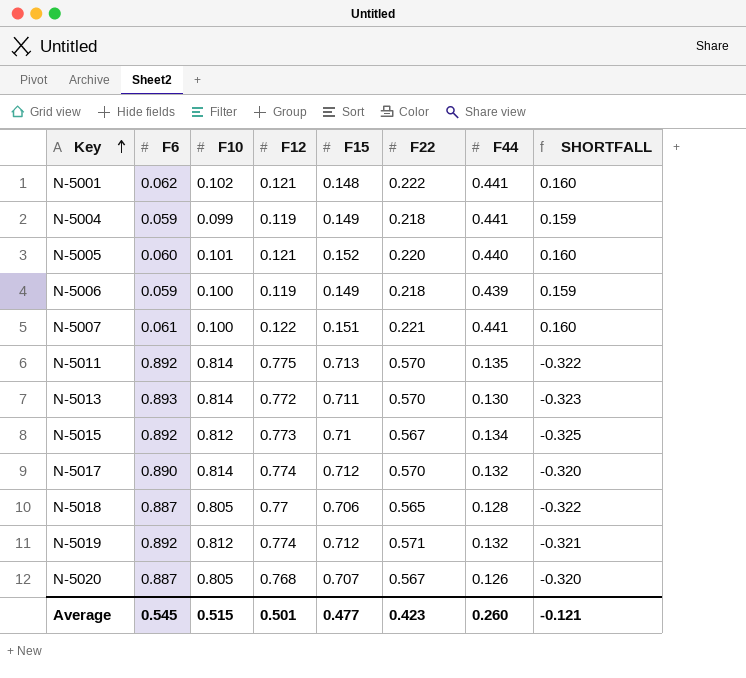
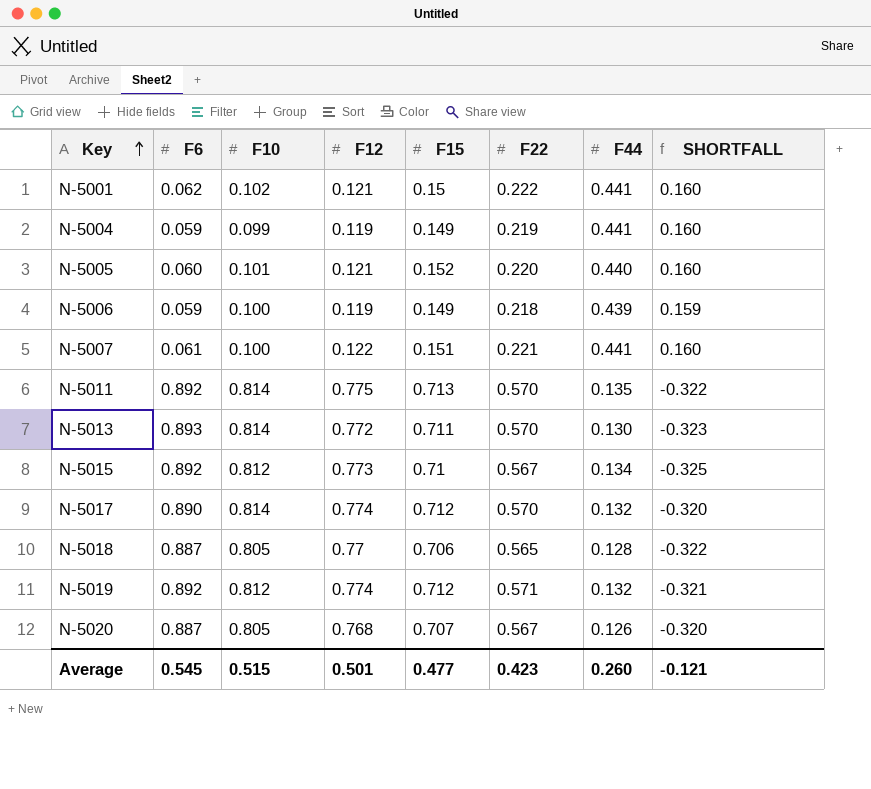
N-5001 | F15: 0.148 -> 0.15
N-5004 | F22: 0.218 -> 0.219
N-5004 | SHORTFALL: 0.159 -> 0.160

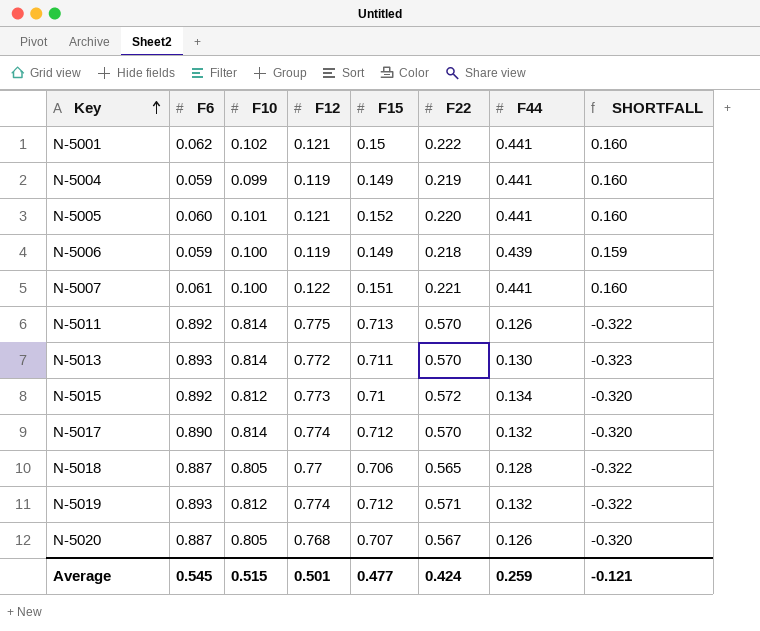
N-5005 | F44: 0.440 -> 0.441
N-5011 | F44: 0.135 -> 0.126
N-5015 | F22: 0.567 -> 0.572
N-5015 | SHORTFALL: -0.325 -> -0.320
N-5019 | F6: 0.892 -> 0.893
N-5019 | SHORTFALL: -0.321 -> -0.322
Average | F22: 0.423 -> 0.424
Average | F44: 0.260 -> 0.259

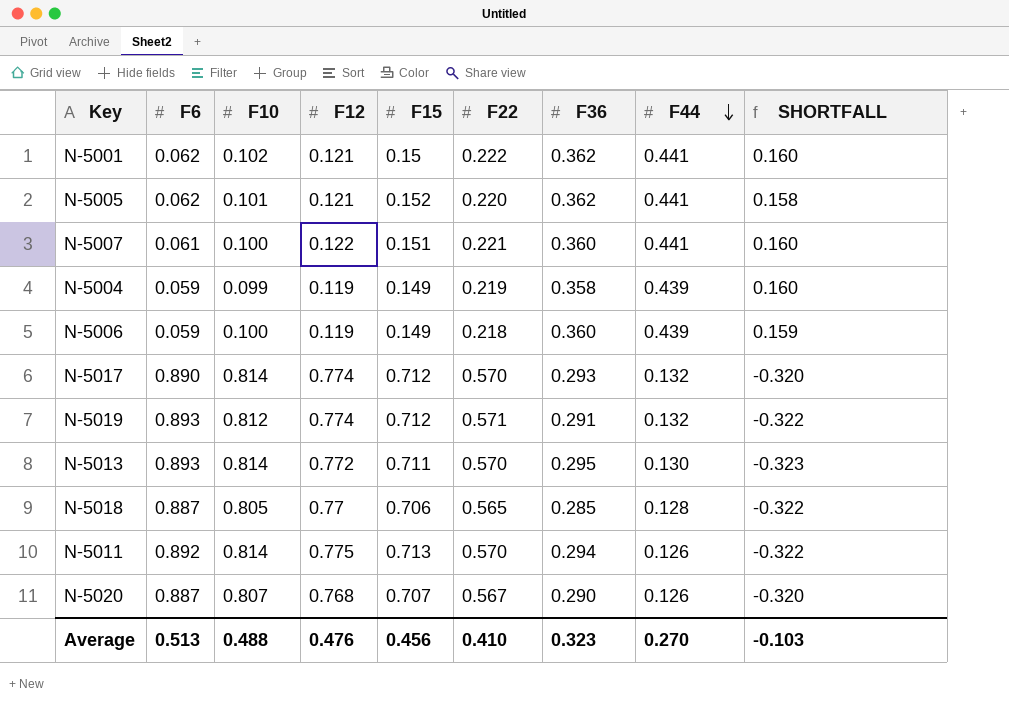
row order: Key ascending -> F44 descending
column F36 | position: none -> 7
row N-5015: 0.892 | 0.812 | 0.773 | 0.71 | 0.572 | 0.134 | -0.320 -> none
N-5005 | F6: 0.060 -> 0.062
N-5005 | SHORTFALL: 0.160 -> 0.158
N-5004 | F44: 0.441 -> 0.439
N-5020 | F10: 0.805 -> 0.807
Average | F6: 0.545 -> 0.513
Average | F10: 0.515 -> 0.488
Average | F12: 0.501 -> 0.476
Average | F15: 0.477 -> 0.456
Average | F22: 0.424 -> 0.410
Average | F44: 0.259 -> 0.270
Average | SHORTFALL: -0.121 -> -0.103

